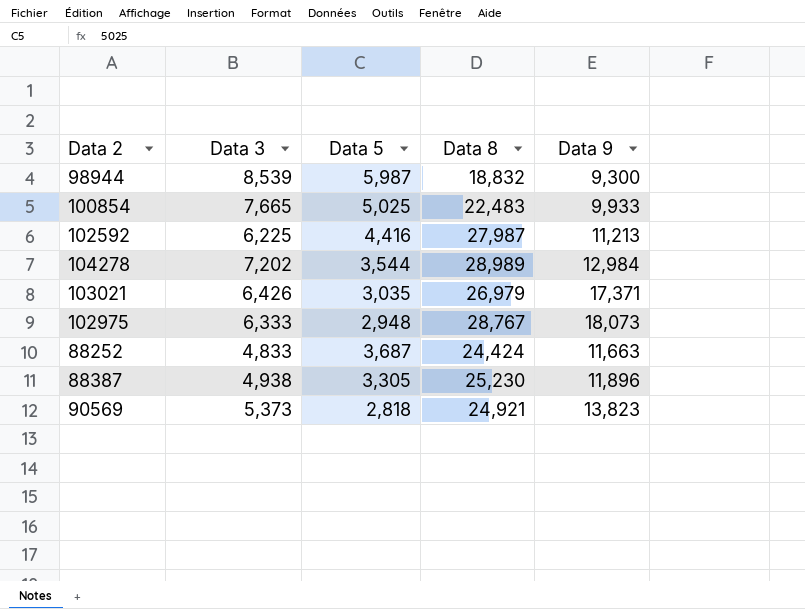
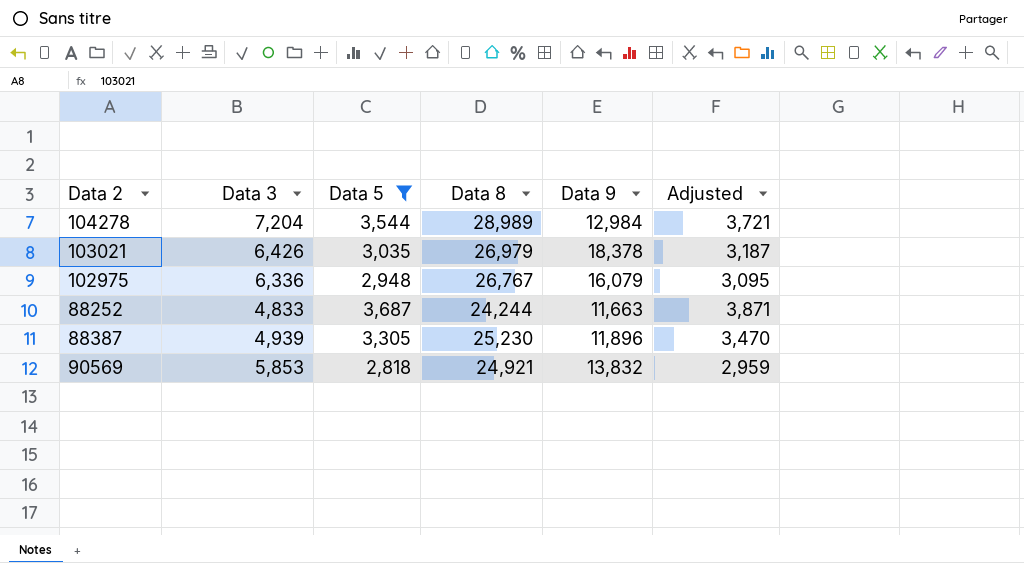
filter: none -> Data 5 <= 3,687
column Adjusted | formula: none -> [Data 5] * 1.05
104278 | Data 3: 7,202 -> 7,204
103021 | Data 9: 17,371 -> 18,378
102975 | Data 3: 6,333 -> 6,336
102975 | Data 8: 28,767 -> 26,767
102975 | Data 9: 18,073 -> 16,079
88252 | Data 8: 24,424 -> 24,244
88387 | Data 3: 4,938 -> 4,939
90569 | Data 3: 5,373 -> 5,853
90569 | Data 9: 13,823 -> 13,832

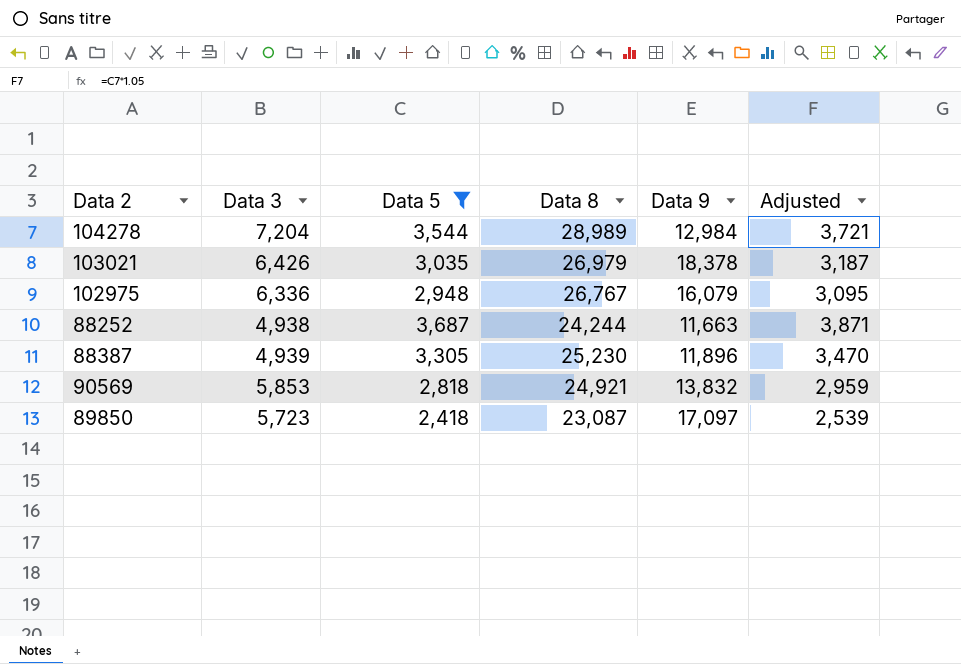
88252 | Data 3: 4,833 -> 4,938
row 89850: none -> 5,723 | 2,418 | 23,087 | 17,097 | 2,539

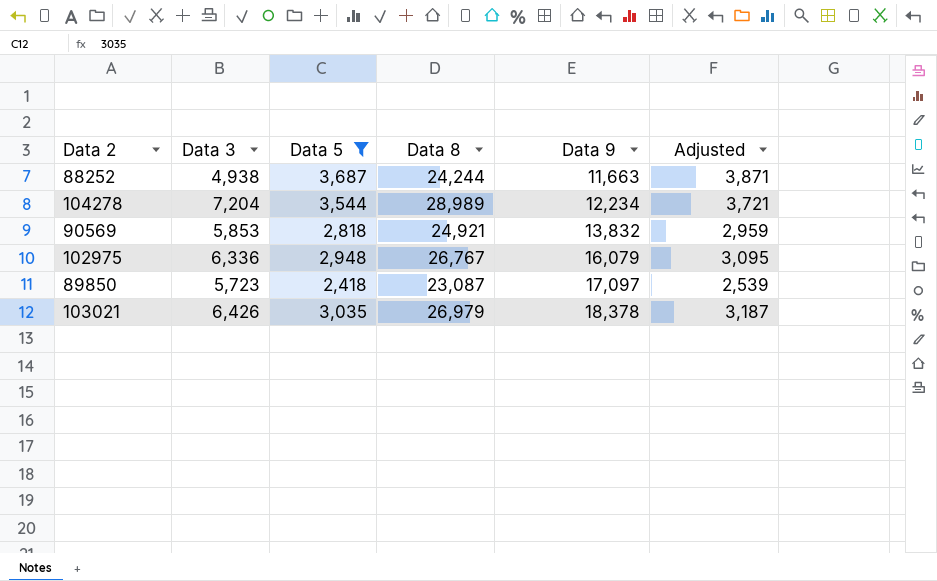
row order: none -> Data 9 ascending
row 88387: 4,939 | 3,305 | 25,230 | 11,896 | 3,470 -> none
104278 | Data 9: 12,984 -> 12,234

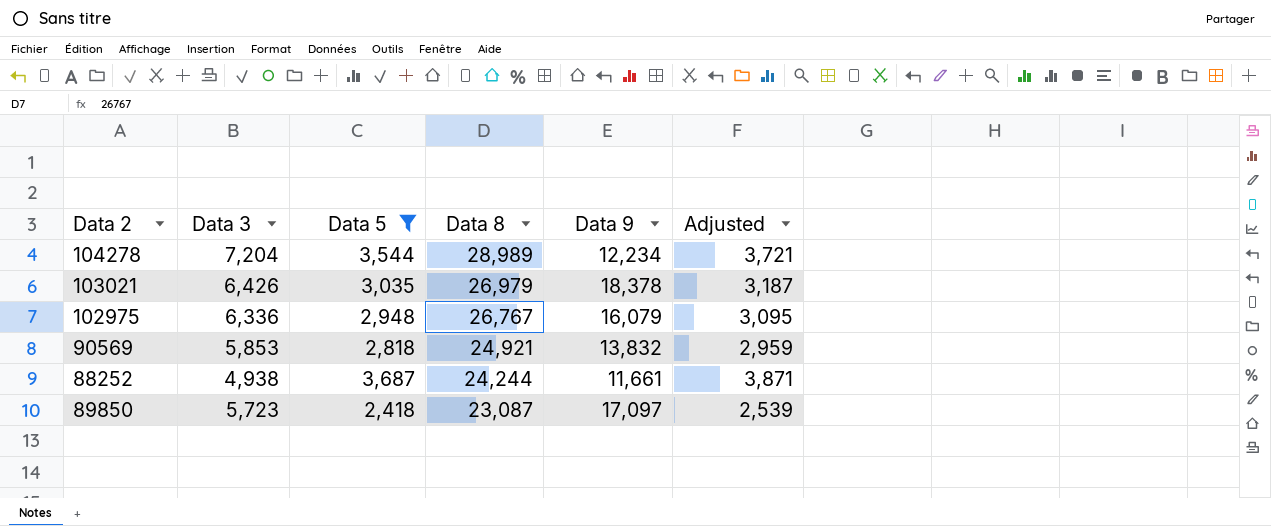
row order: Data 9 ascending -> Data 8 descending
88252 | Data 9: 11,663 -> 11,661

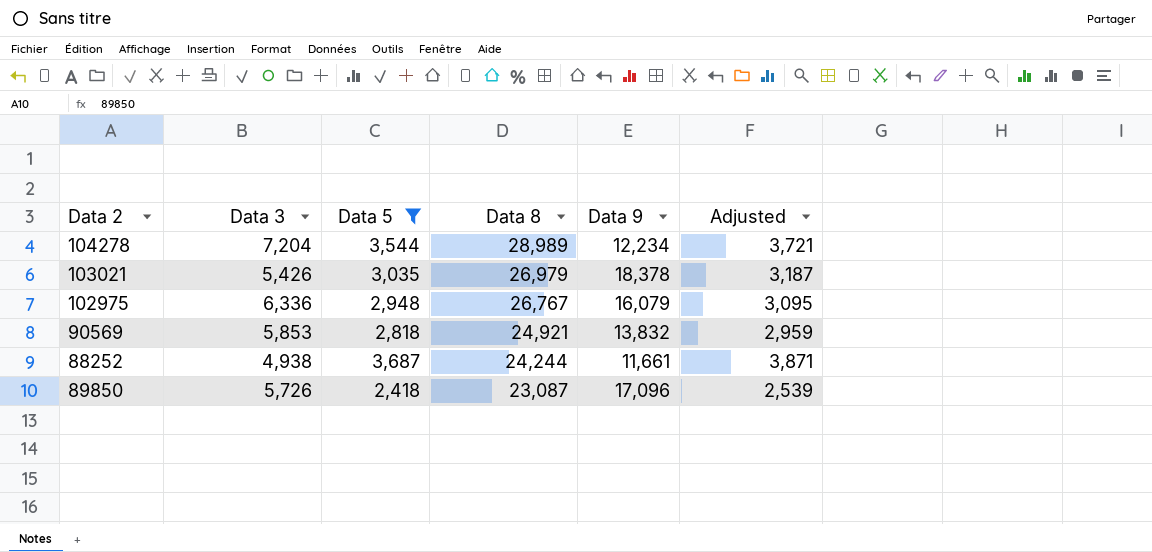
103021 | Data 3: 6,426 -> 5,426
89850 | Data 3: 5,723 -> 5,726
89850 | Data 9: 17,097 -> 17,096

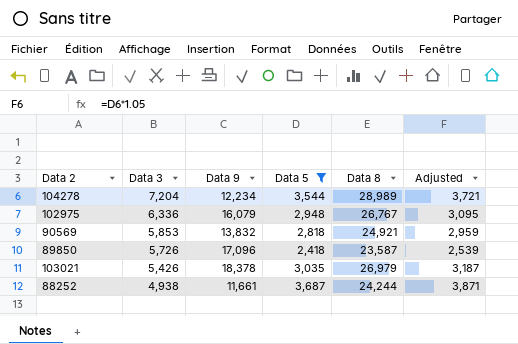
row order: Data 8 descending -> Data 3 descending
column Data 9 | position: 5 -> 3
89850 | Data 8: 23,087 -> 23,587

